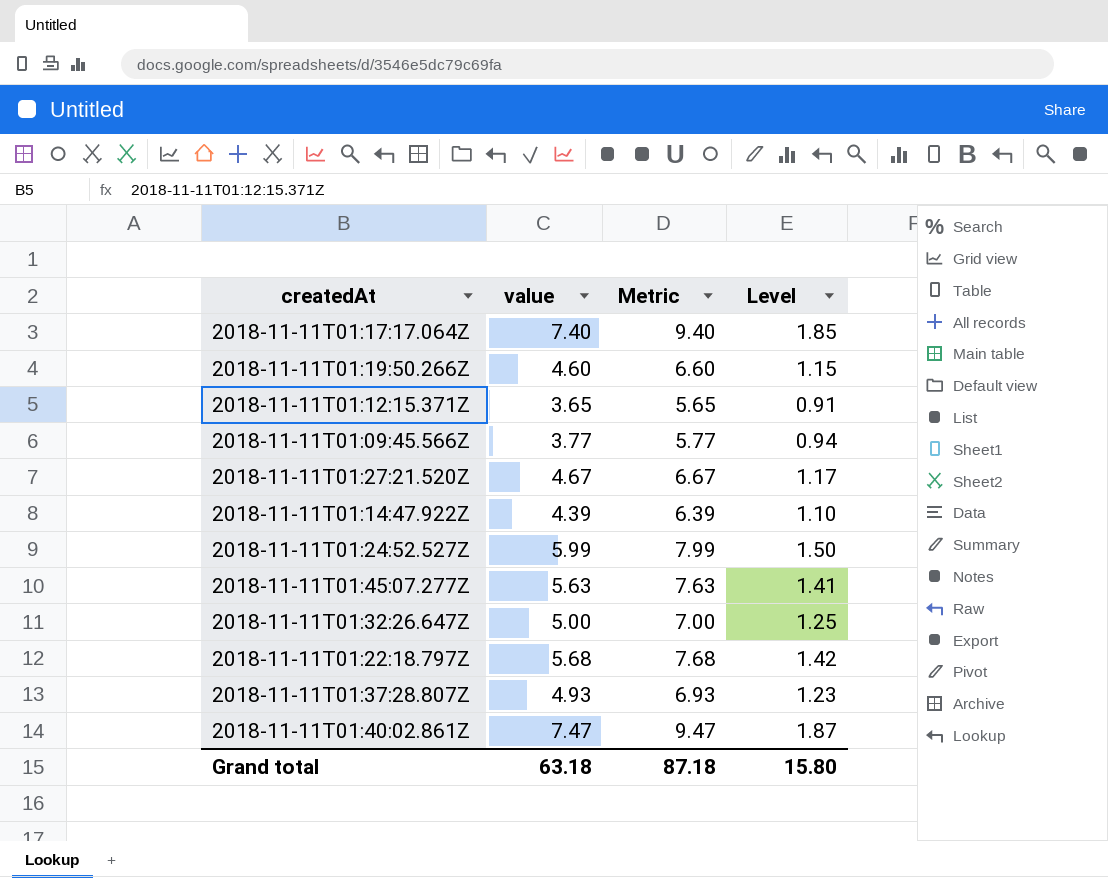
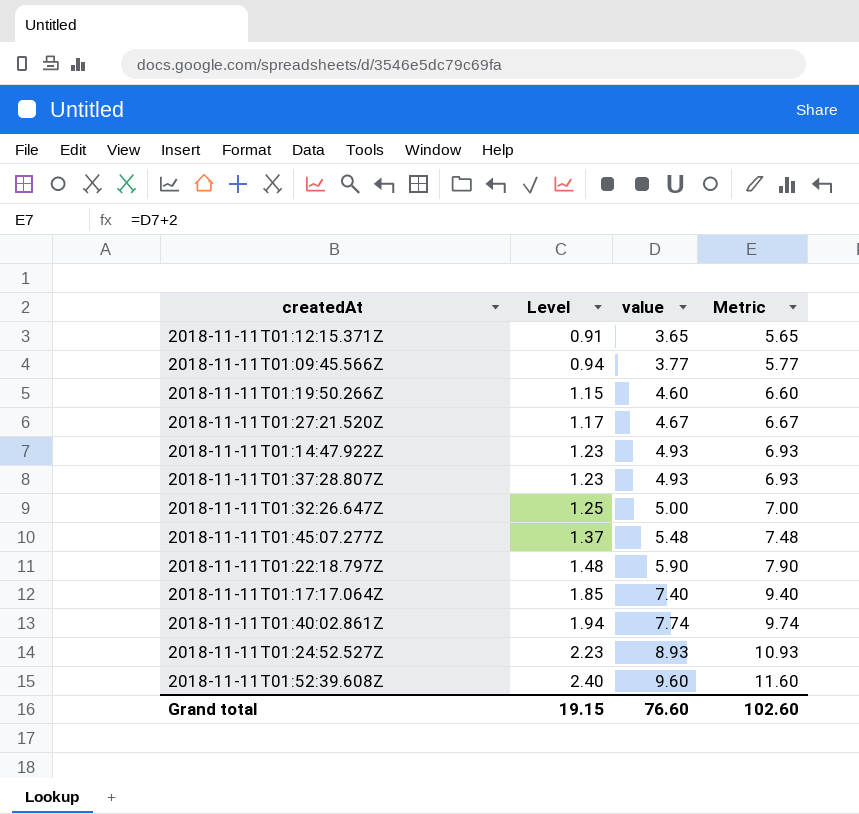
row order: none -> Level ascending
column Level | position: 4 -> 2
2018-11-11T01:14:47.922Z | Level: 1.10 -> 1.23
2018-11-11T01:14:47.922Z | value: 4.39 -> 4.93
2018-11-11T01:14:47.922Z | Metric: 6.39 -> 6.93
2018-11-11T01:45:07.277Z | Level: 1.41 -> 1.37
2018-11-11T01:45:07.277Z | value: 5.63 -> 5.48
2018-11-11T01:45:07.277Z | Metric: 7.63 -> 7.48
2018-11-11T01:22:18.797Z | Level: 1.42 -> 1.48
2018-11-11T01:22:18.797Z | value: 5.68 -> 5.90
2018-11-11T01:22:18.797Z | Metric: 7.68 -> 7.90
2018-11-11T01:40:02.861Z | Level: 1.87 -> 1.94
2018-11-11T01:40:02.861Z | value: 7.47 -> 7.74
2018-11-11T01:40:02.861Z | Metric: 9.47 -> 9.74
2018-11-11T01:24:52.527Z | Level: 1.50 -> 2.23
2018-11-11T01:24:52.527Z | value: 5.99 -> 8.93
2018-11-11T01:24:52.527Z | Metric: 7.99 -> 10.93
row 2018-11-11T01:52:39.608Z: none -> 2.40 | 9.60 | 11.60
Grand total | Level: 15.80 -> 19.15
Grand total | value: 63.18 -> 76.60
Grand total | Metric: 87.18 -> 102.60

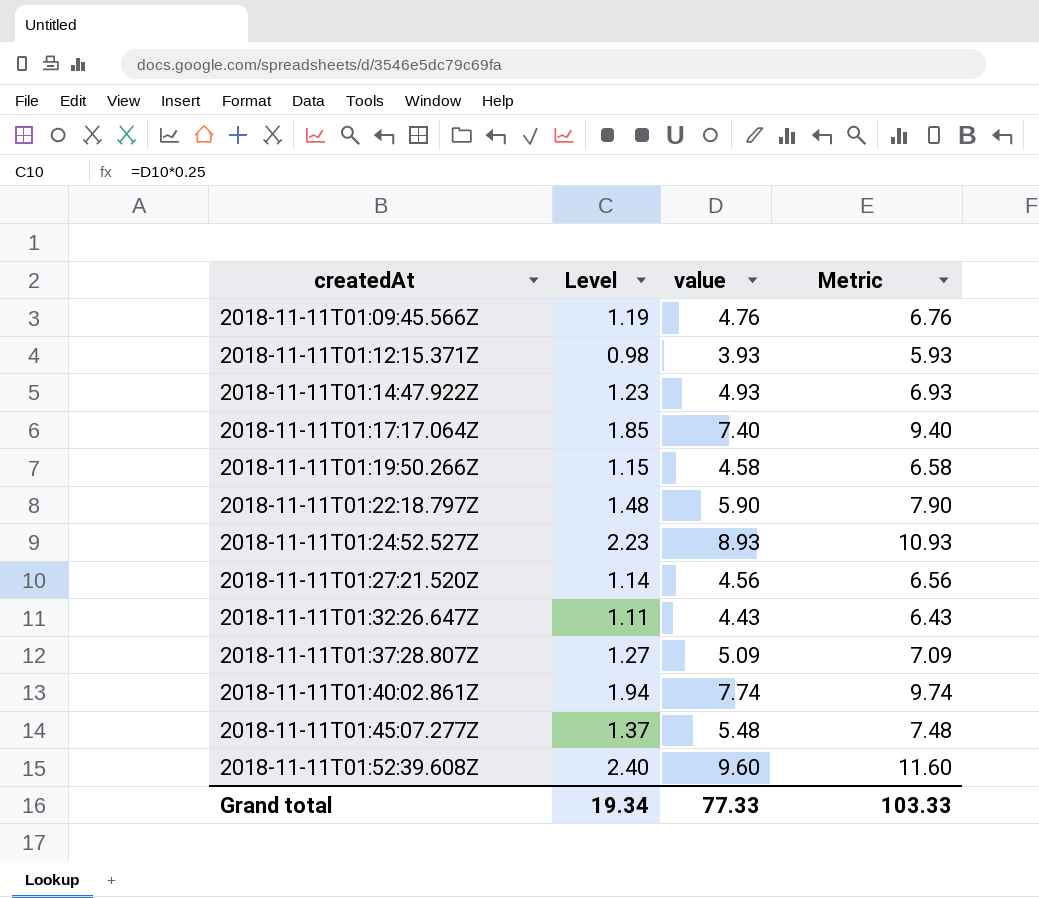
row order: Level ascending -> createdAt ascending
2018-11-11T01:09:45.566Z | Level: 0.94 -> 1.19
2018-11-11T01:09:45.566Z | value: 3.77 -> 4.76
2018-11-11T01:09:45.566Z | Metric: 5.77 -> 6.76
2018-11-11T01:12:15.371Z | Level: 0.91 -> 0.98
2018-11-11T01:12:15.371Z | value: 3.65 -> 3.93
2018-11-11T01:12:15.371Z | Metric: 5.65 -> 5.93
2018-11-11T01:19:50.266Z | value: 4.60 -> 4.58
2018-11-11T01:19:50.266Z | Metric: 6.60 -> 6.58
2018-11-11T01:27:21.520Z | Level: 1.17 -> 1.14
2018-11-11T01:27:21.520Z | value: 4.67 -> 4.56
2018-11-11T01:27:21.520Z | Metric: 6.67 -> 6.56
2018-11-11T01:32:26.647Z | Level: 1.25 -> 1.11
2018-11-11T01:32:26.647Z | value: 5.00 -> 4.43
2018-11-11T01:32:26.647Z | Metric: 7.00 -> 6.43
2018-11-11T01:37:28.807Z | Level: 1.23 -> 1.27
2018-11-11T01:37:28.807Z | value: 4.93 -> 5.09
2018-11-11T01:37:28.807Z | Metric: 6.93 -> 7.09
Grand total | Level: 19.15 -> 19.34
Grand total | value: 76.60 -> 77.33
Grand total | Metric: 102.60 -> 103.33

